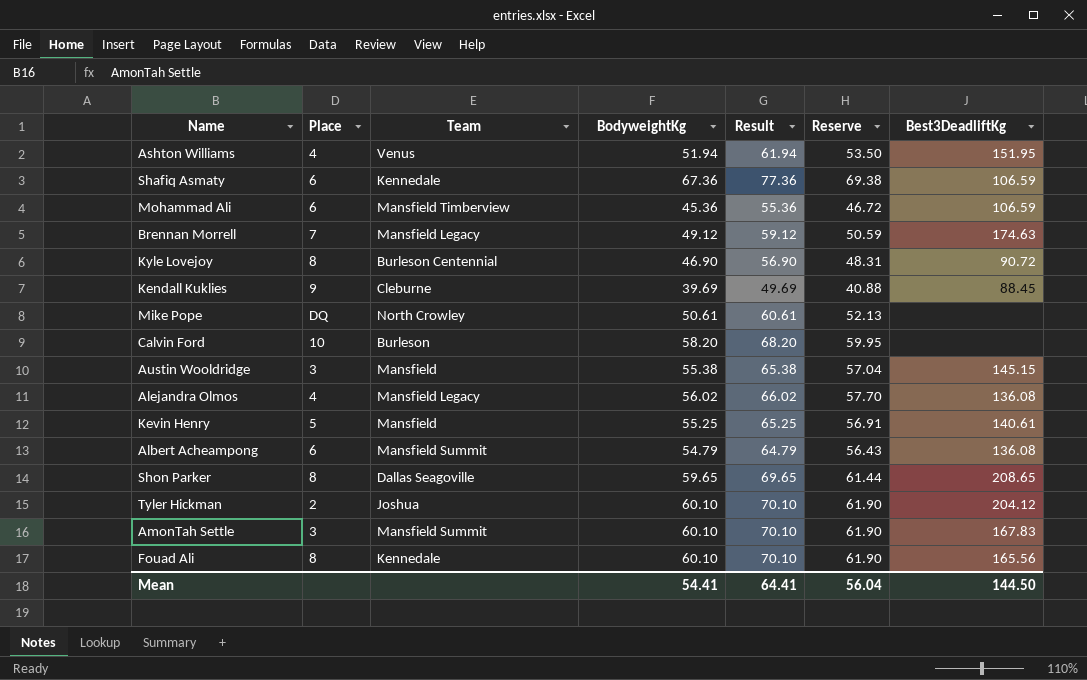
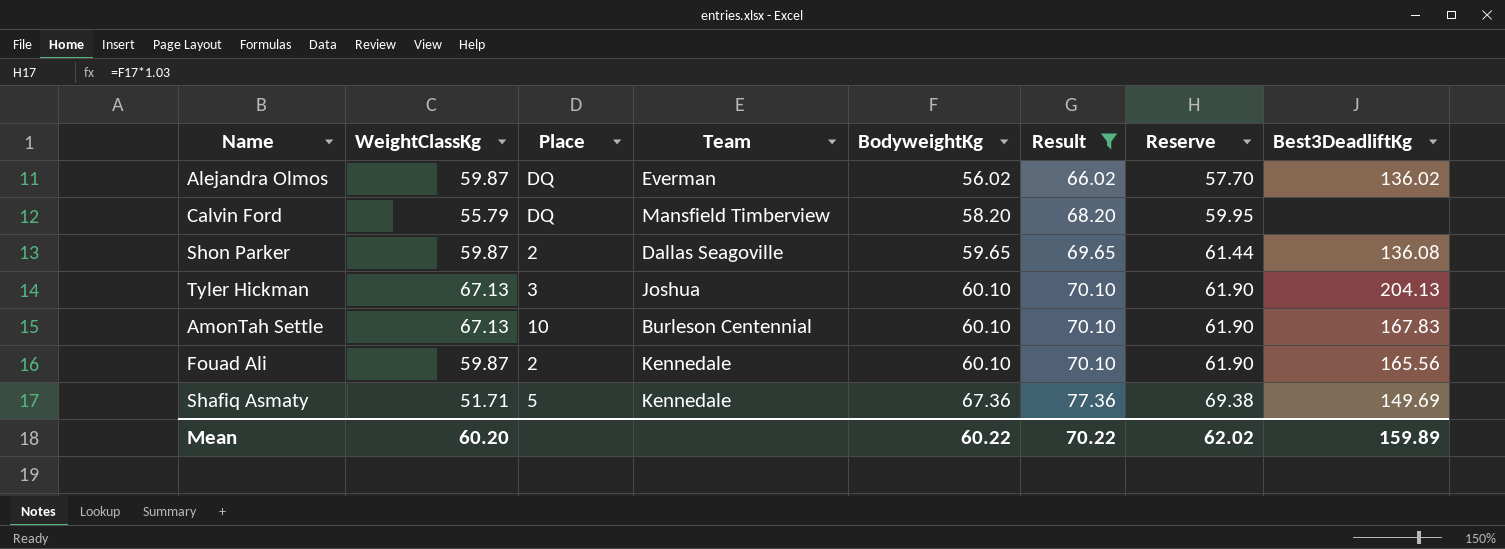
filter: none -> Result >= 66.02
row order: none -> BodyweightKg ascending
column WeightClassKg | position: none -> 2
Alejandra Olmos | Place: 4 -> DQ
Alejandra Olmos | Team: Mansfield Legacy -> Everman
Alejandra Olmos | Best3DeadliftKg: 136.08 -> 136.02
Calvin Ford | Place: 10 -> DQ
Calvin Ford | Team: Burleson -> Mansfield Timberview
Shon Parker | Place: 8 -> 2
Shon Parker | Best3DeadliftKg: 208.65 -> 136.08
Tyler Hickman | Place: 2 -> 3
Tyler Hickman | Best3DeadliftKg: 204.12 -> 204.13
AmonTah Settle | Place: 3 -> 10
AmonTah Settle | Team: Mansfield Summit -> Burleson Centennial
Fouad Ali | Place: 8 -> 2
Shafiq Asmaty | Place: 6 -> 5
Shafiq Asmaty | Best3DeadliftKg: 106.59 -> 149.69
Mean | BodyweightKg: 54.41 -> 60.22
Mean | Result: 64.41 -> 70.22
Mean | Reserve: 56.04 -> 62.02
Mean | Best3DeadliftKg: 144.50 -> 159.89

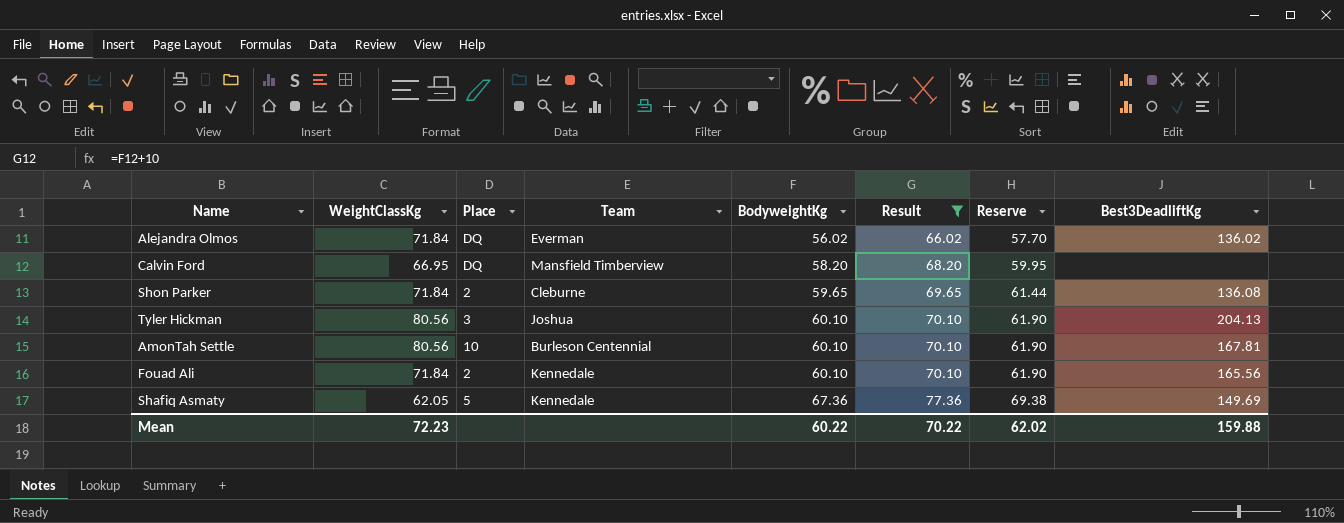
Alejandra Olmos | WeightClassKg: 59.87 -> 71.84
Calvin Ford | WeightClassKg: 55.79 -> 66.95
Shon Parker | WeightClassKg: 59.87 -> 71.84
Shon Parker | Team: Dallas Seagoville -> Cleburne
Tyler Hickman | WeightClassKg: 67.13 -> 80.56
AmonTah Settle | WeightClassKg: 67.13 -> 80.56
AmonTah Settle | Best3DeadliftKg: 167.83 -> 167.81
Fouad Ali | WeightClassKg: 59.87 -> 71.84
Shafiq Asmaty | WeightClassKg: 51.71 -> 62.05
Mean | WeightClassKg: 60.20 -> 72.23
Mean | Best3DeadliftKg: 159.89 -> 159.88

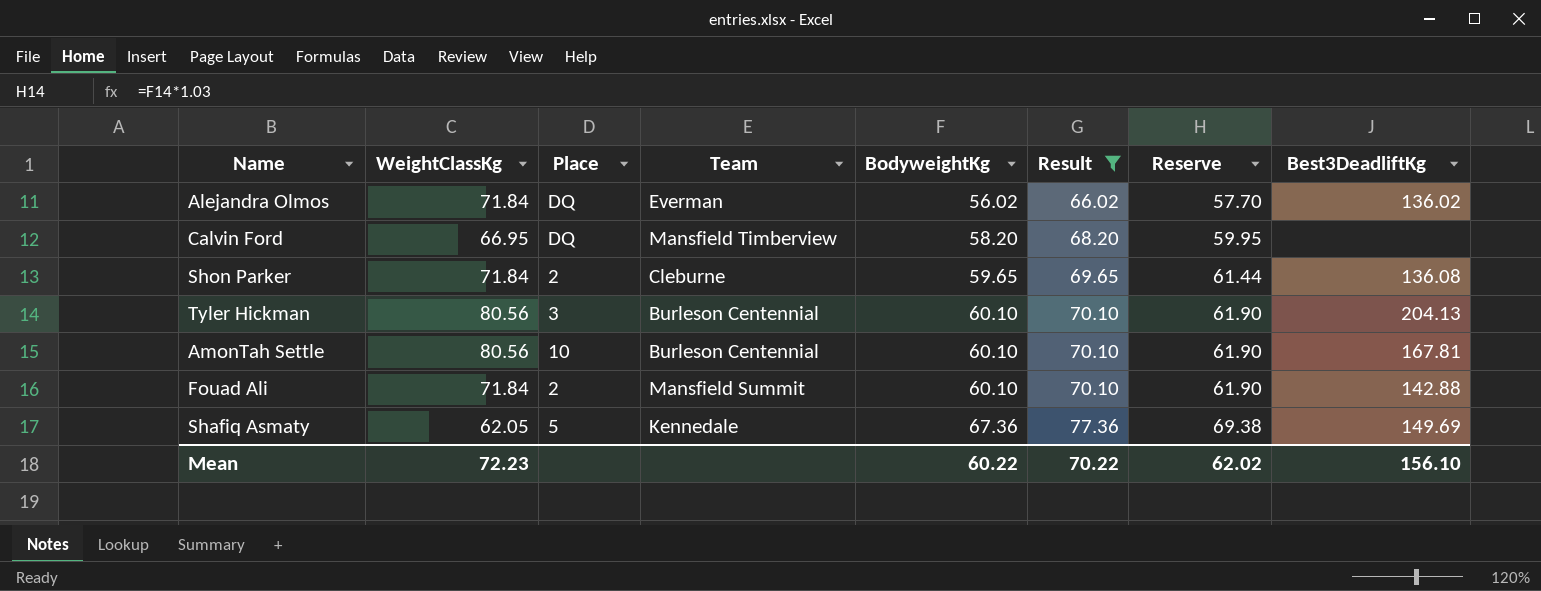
Tyler Hickman | Team: Joshua -> Burleson Centennial
Fouad Ali | Team: Kennedale -> Mansfield Summit
Fouad Ali | Best3DeadliftKg: 165.56 -> 142.88
Mean | Best3DeadliftKg: 159.88 -> 156.10

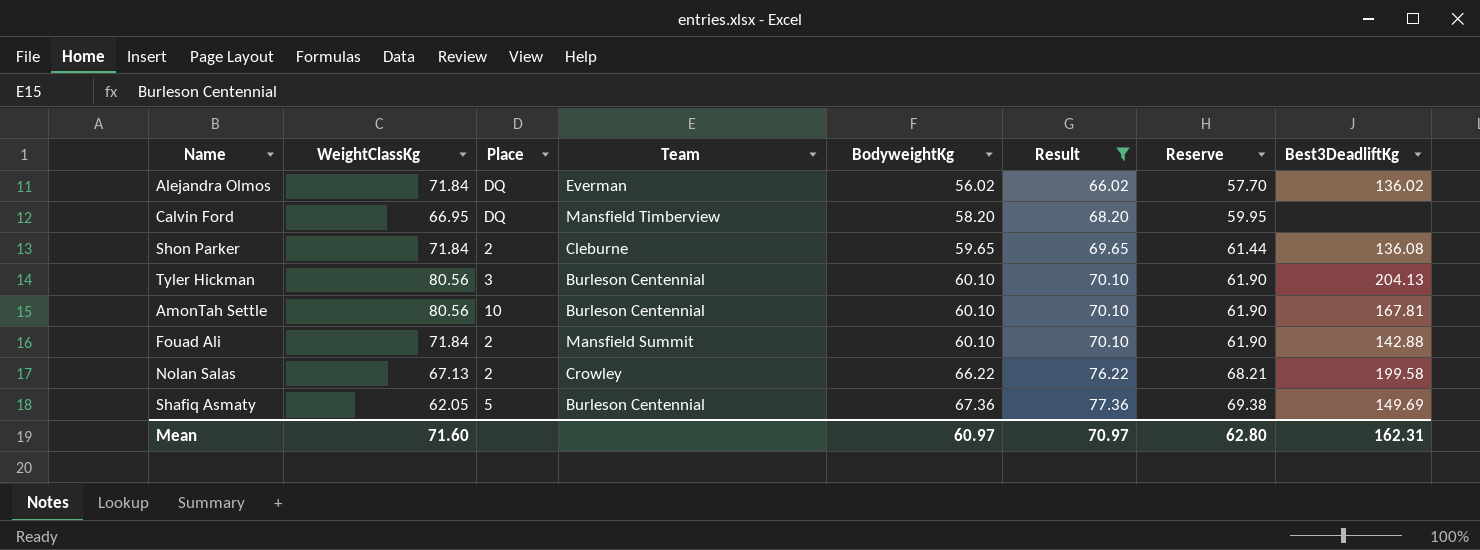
row Nolan Salas: none -> 67.13 | 2 | Crowley | 66.22 | 76.22 | 68.21 | 199.58
Shafiq Asmaty | Team: Kennedale -> Burleson Centennial
Mean | WeightClassKg: 72.23 -> 71.60
Mean | BodyweightKg: 60.22 -> 60.97
Mean | Result: 70.22 -> 70.97
Mean | Reserve: 62.02 -> 62.80
Mean | Best3DeadliftKg: 156.10 -> 162.31

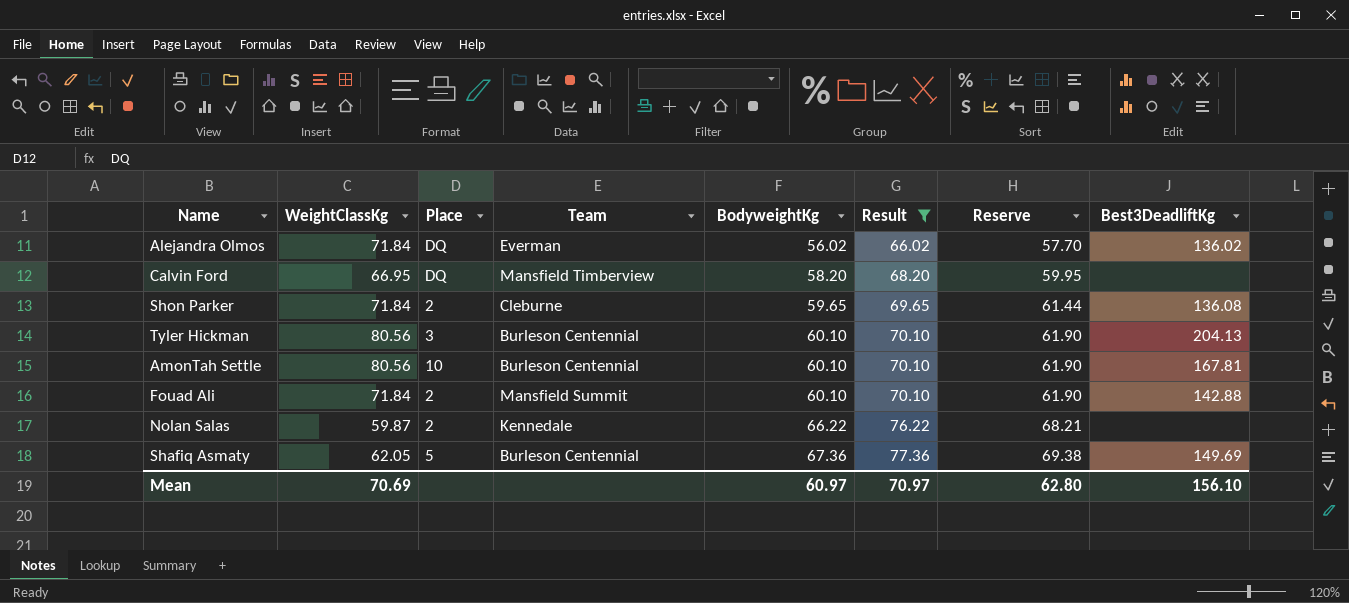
Nolan Salas | WeightClassKg: 67.13 -> 59.87
Nolan Salas | Team: Crowley -> Kennedale
Nolan Salas | Best3DeadliftKg: 199.58 -> none
Mean | WeightClassKg: 71.60 -> 70.69
Mean | Best3DeadliftKg: 162.31 -> 156.10

